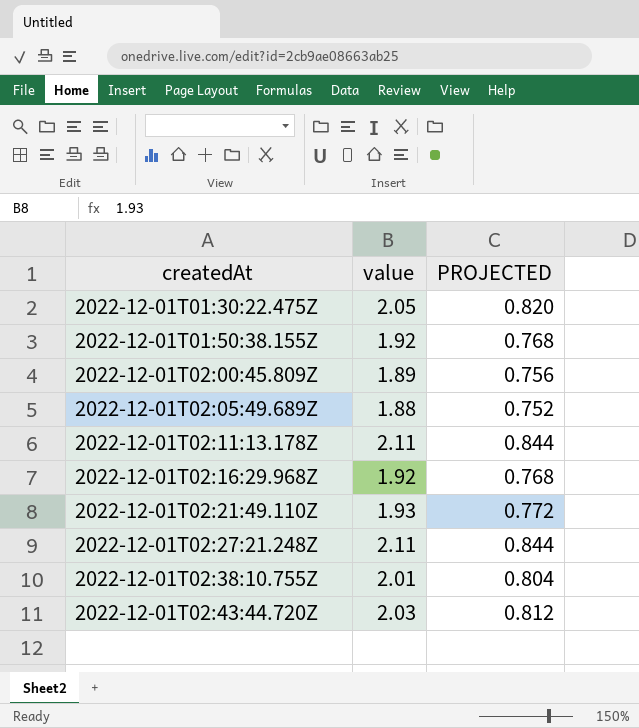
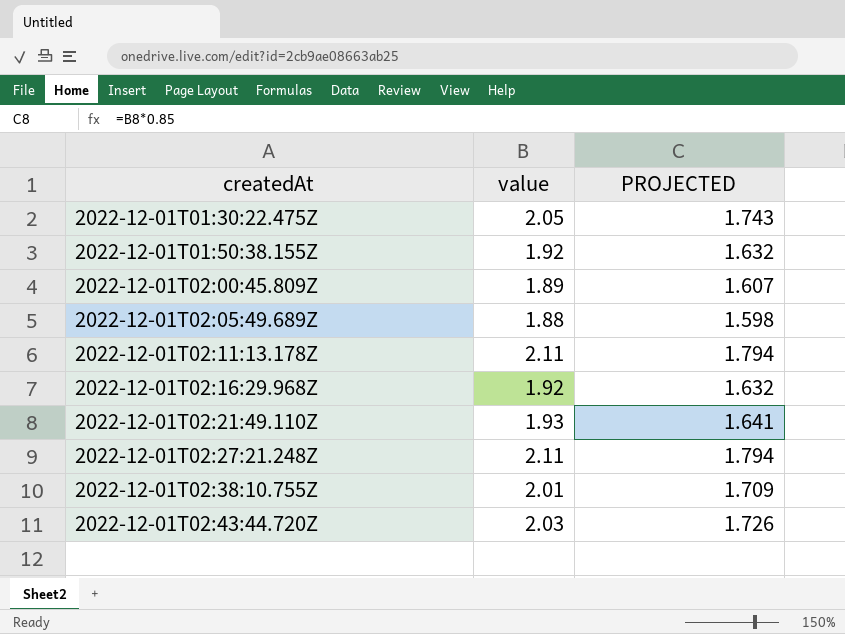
column PROJECTED | formula: [value] * 0.4 -> [value] * 0.85

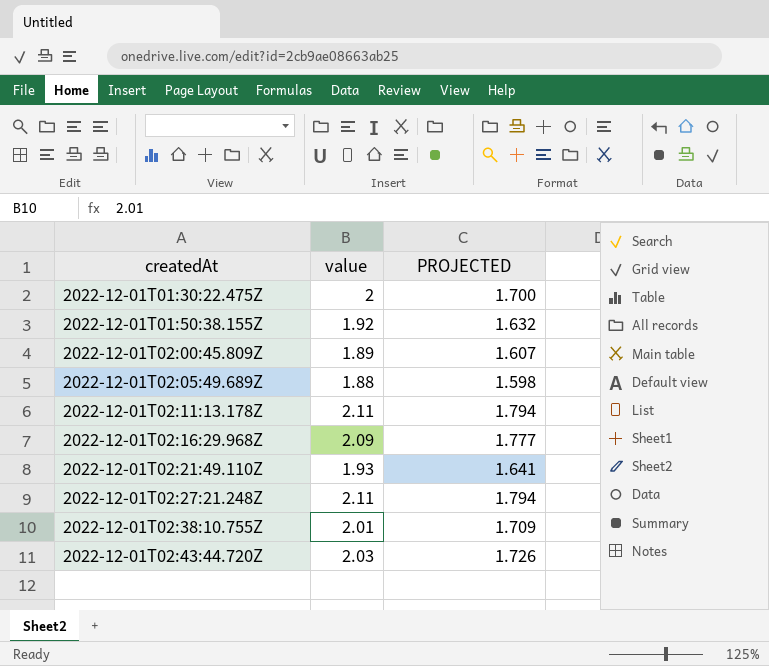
2022-12-01T01:30:22.475Z | value: 2.05 -> 2
2022-12-01T01:30:22.475Z | PROJECTED: 1.743 -> 1.700
2022-12-01T02:16:29.968Z | value: 1.92 -> 2.09
2022-12-01T02:16:29.968Z | PROJECTED: 1.632 -> 1.777

